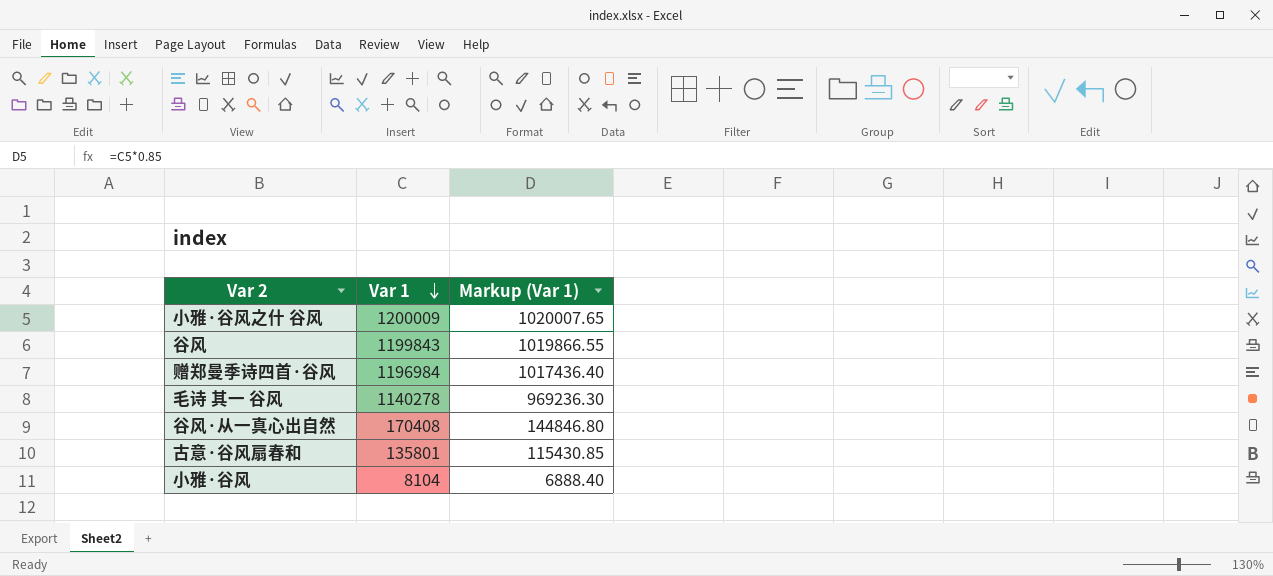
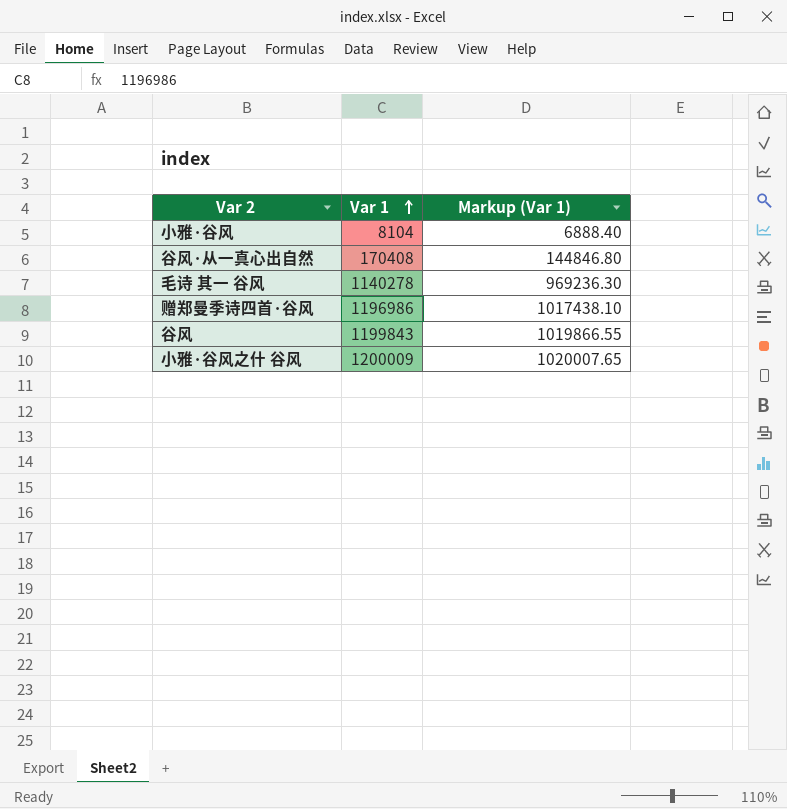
row order: Var 1 descending -> Var 1 ascending
row 古意·谷风扇春和: 135801 | 115430.85 -> none
赠郑曼季诗四首·谷风 | Var 1: 1196984 -> 1196986
赠郑曼季诗四首·谷风 | Markup (Var 1): 1017436.40 -> 1017438.10

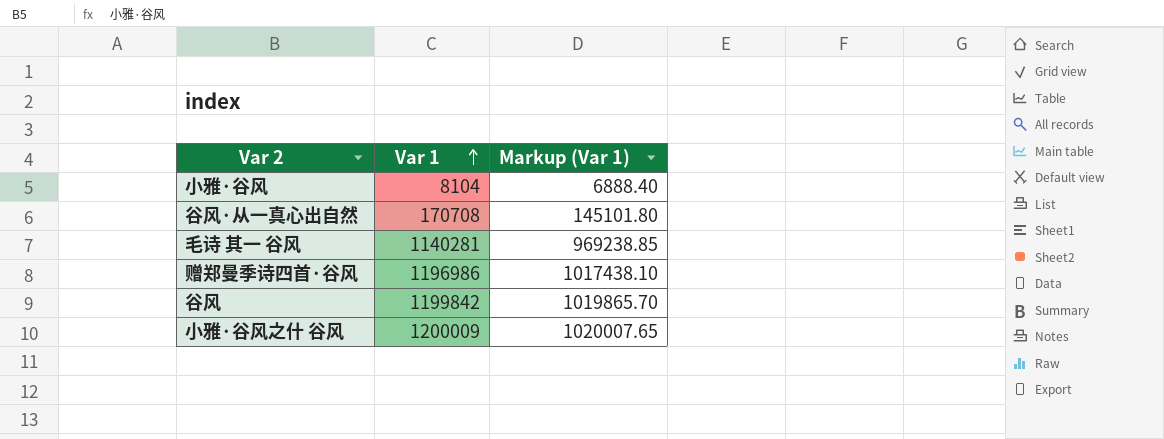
谷风·从一真心出自然 | Var 1: 170408 -> 170708
谷风·从一真心出自然 | Markup (Var 1): 144846.80 -> 145101.80
毛诗 其一 谷风 | Var 1: 1140278 -> 1140281
毛诗 其一 谷风 | Markup (Var 1): 969236.30 -> 969238.85
谷风 | Var 1: 1199843 -> 1199842
谷风 | Markup (Var 1): 1019866.55 -> 1019865.70

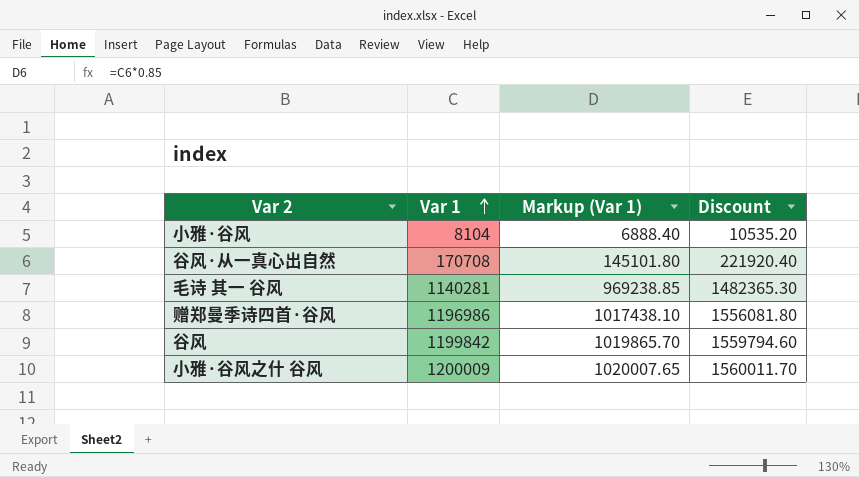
column Discount | formula: none -> [Var 1] * 1.3

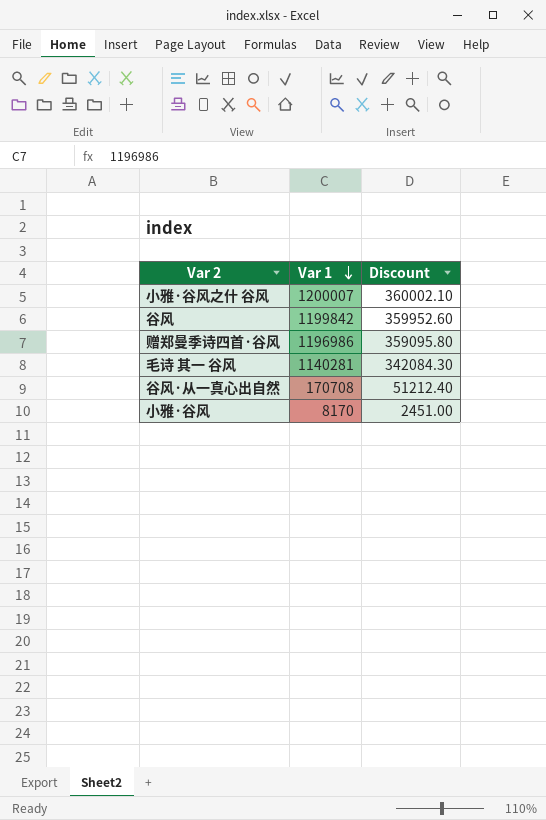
row order: Var 1 ascending -> Var 1 descending
column Markup (Var 1) | formula: [Var 1] * 0.85 -> none
column Discount | formula: [Var 1] * 1.3 -> [Var 1] * 0.3
小雅·谷风之什 谷风 | Var 1: 1200009 -> 1200007
小雅·谷风 | Var 1: 8104 -> 8170

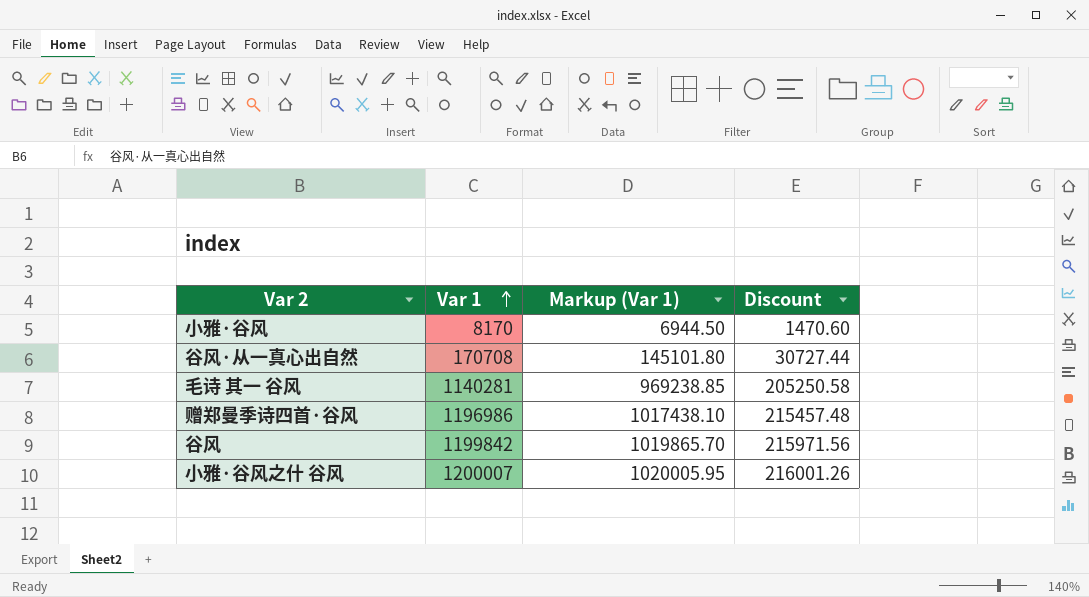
row order: Var 1 descending -> Var 1 ascending
column Markup (Var 1) | formula: none -> [Var 1] * 0.85
column Discount | formula: [Var 1] * 0.3 -> [Var 1] * 0.18

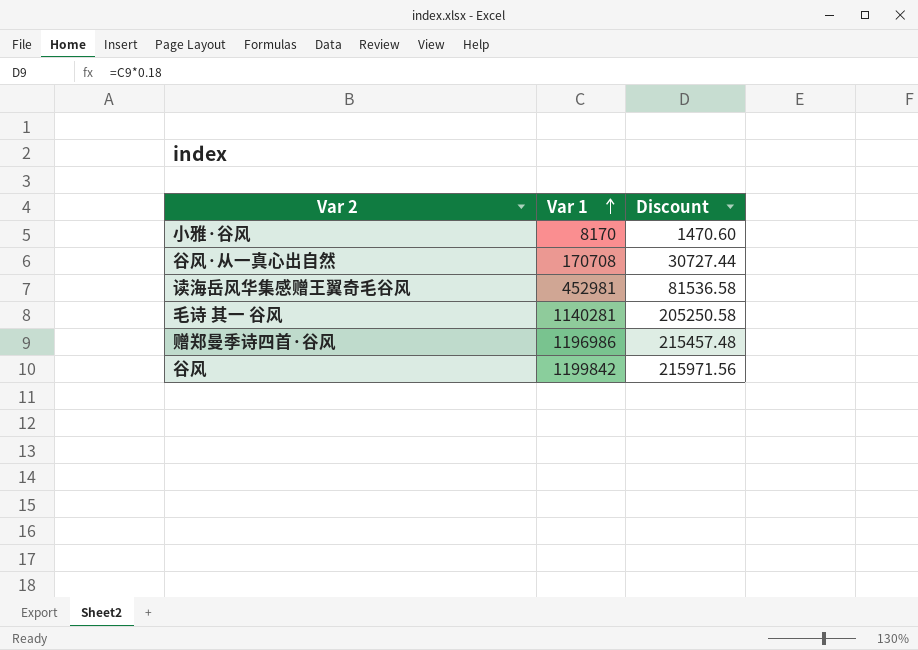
column Markup (Var 1) | formula: [Var 1] * 0.85 -> none
row 小雅·谷风之什 谷风: 1200007 | 1020005.95 | 216001.26 -> none
row 读海岳风华集感赠王翼奇毛谷风: none -> 452981 | 81536.58

